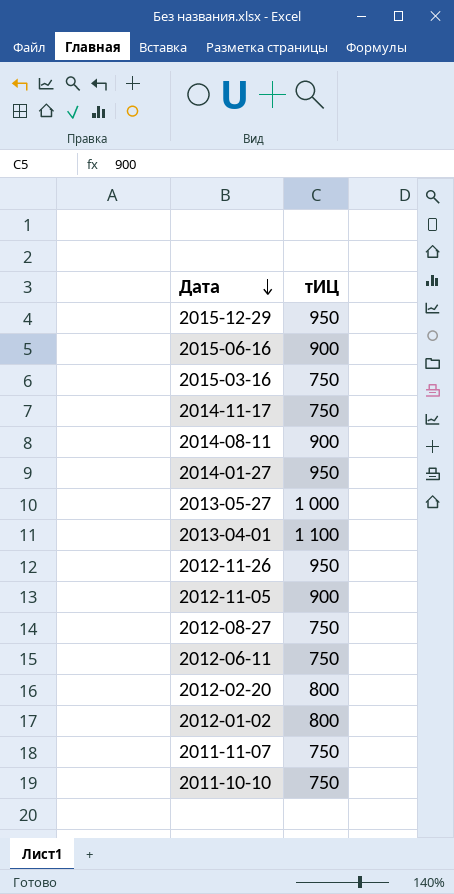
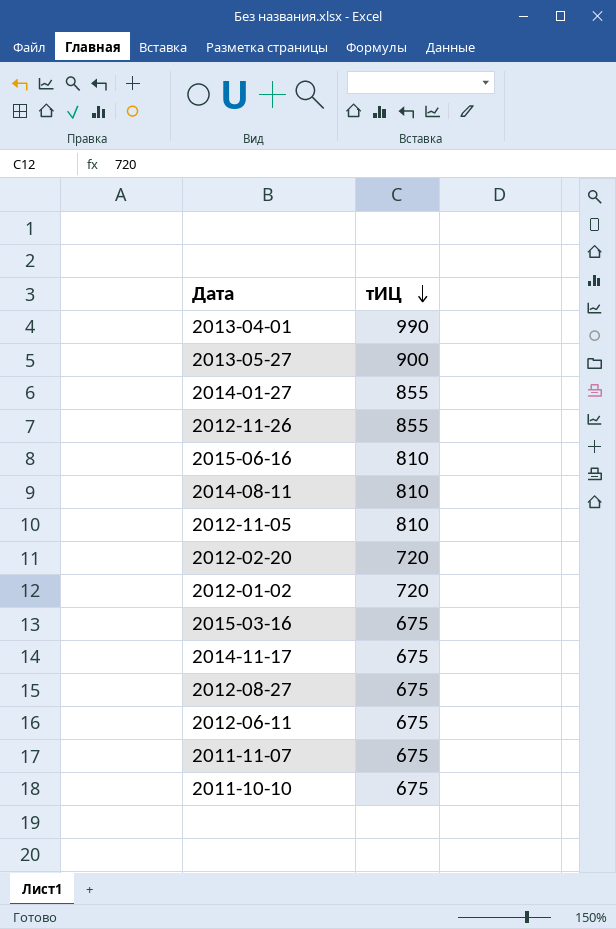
row order: Дата descending -> тИЦ descending
row 2015-12-29: 950 -> none
2013-04-01 | тИЦ: 1 100 -> 990
2013-05-27 | тИЦ: 1 000 -> 900
2014-01-27 | тИЦ: 950 -> 855
2012-11-26 | тИЦ: 950 -> 855
2015-06-16 | тИЦ: 900 -> 810
2014-08-11 | тИЦ: 900 -> 810
2012-11-05 | тИЦ: 900 -> 810
2012-02-20 | тИЦ: 800 -> 720
2012-01-02 | тИЦ: 800 -> 720
2015-03-16 | тИЦ: 750 -> 675
2014-11-17 | тИЦ: 750 -> 675
2012-08-27 | тИЦ: 750 -> 675
2012-06-11 | тИЦ: 750 -> 675
2011-11-07 | тИЦ: 750 -> 675
2011-10-10 | тИЦ: 750 -> 675

